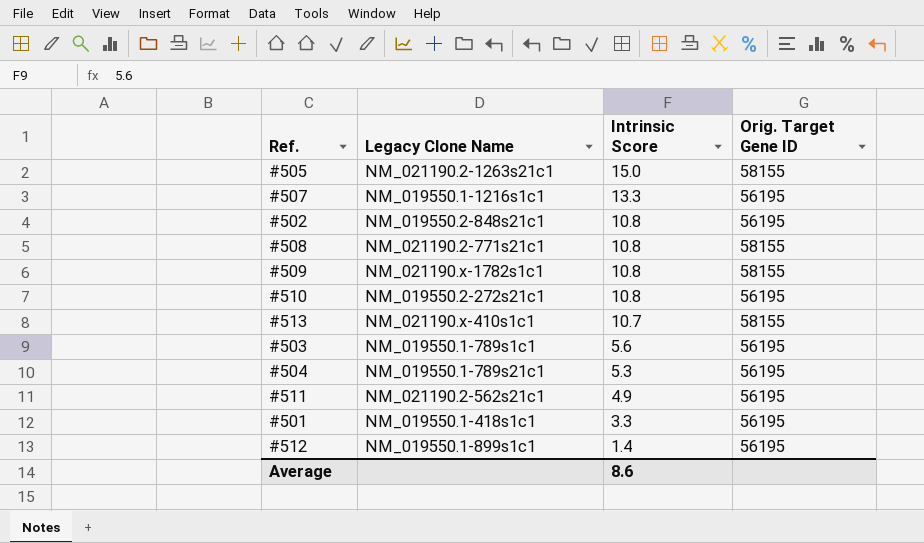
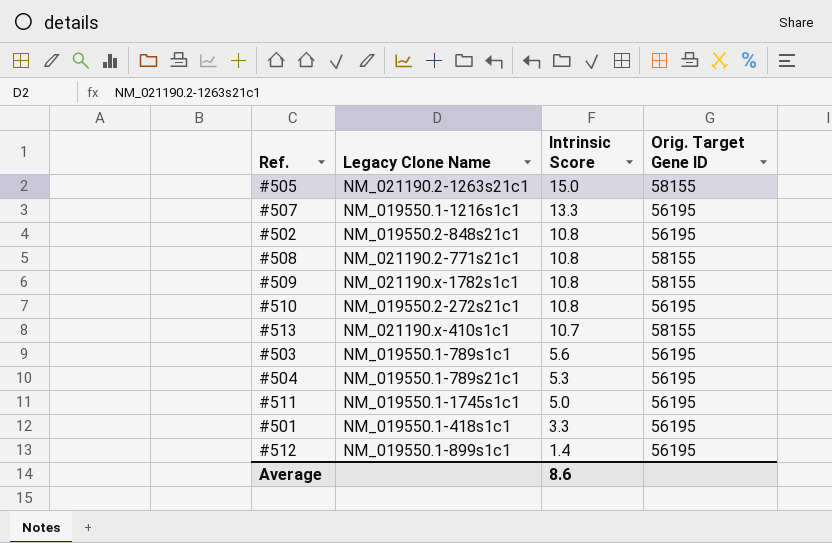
#511 | Legacy Clone Name: NM_021190.2-562s21c1 -> NM_019550.1-1745s1c1
#511 | Intrinsic Score: 4.9 -> 5.0

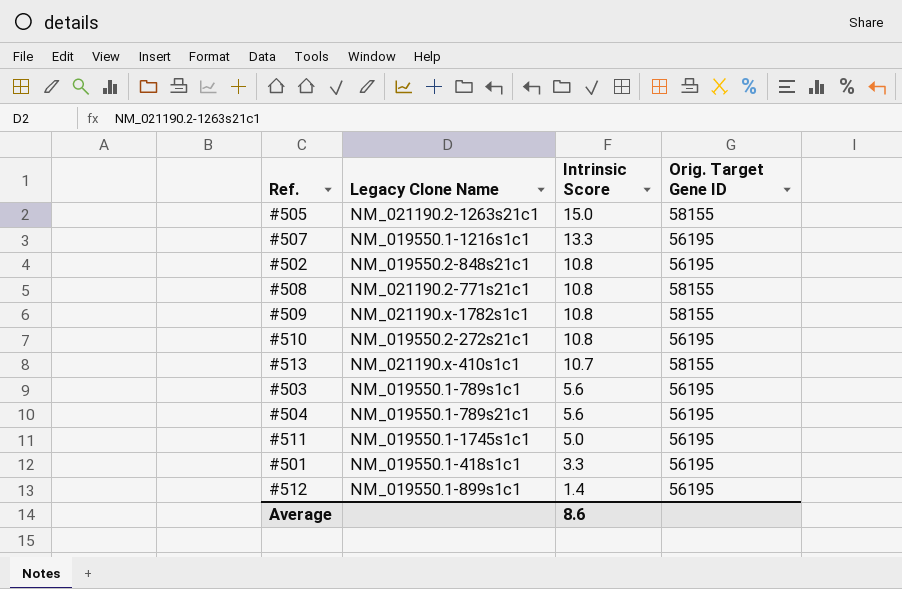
#504 | Intrinsic Score: 5.3 -> 5.6

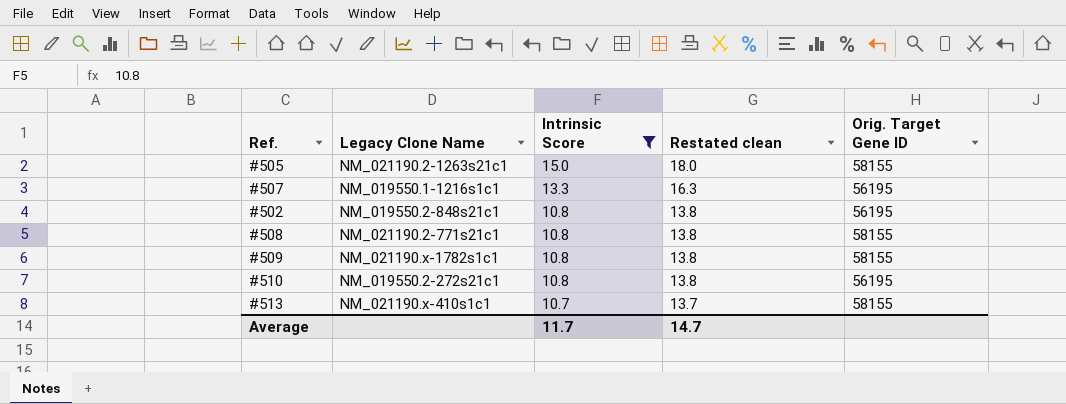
filter: none -> Intrinsic Score >= 10.7
column Restated clean | formula: none -> [Intrinsic Score] + 3
Average | Intrinsic Score: 8.6 -> 11.7

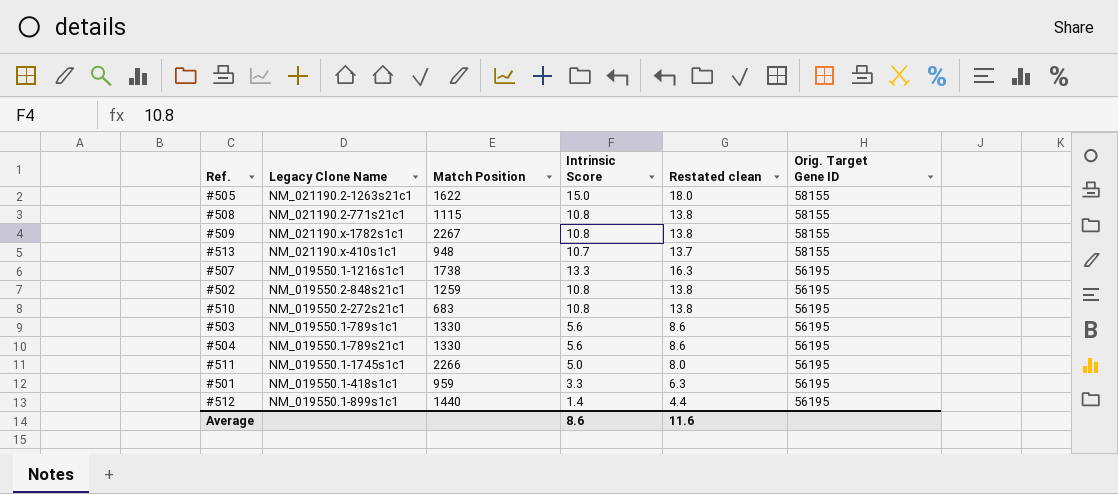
filter: Intrinsic Score >= 10.7 -> none
row order: Intrinsic Score descending -> Orig. Target Gene ID descending
column Match Position | position: none -> 3
Average | Intrinsic Score: 11.7 -> 8.6
Average | Restated clean: 14.7 -> 11.6

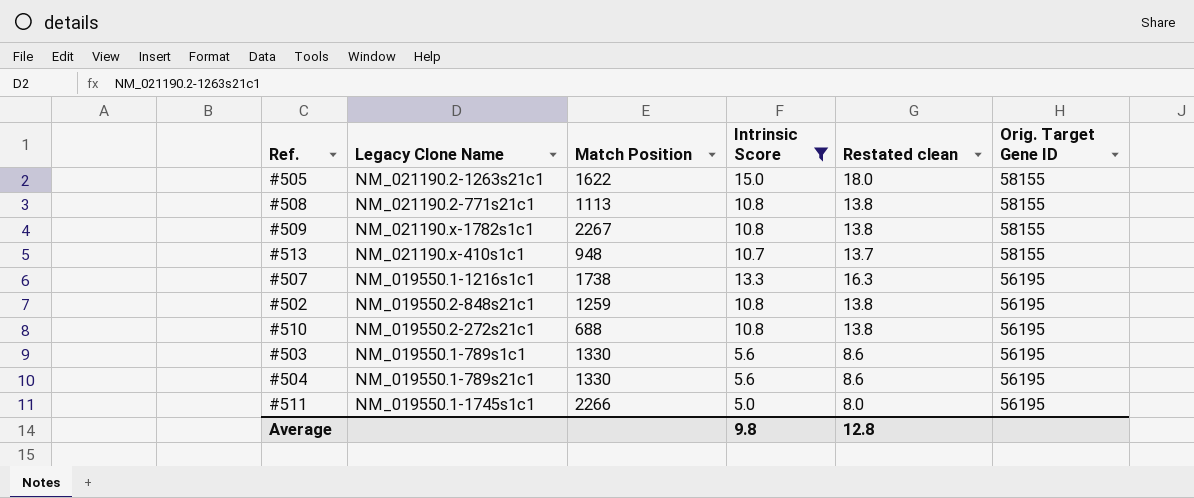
filter: none -> Intrinsic Score >= 5.0
#508 | Match Position: 1115 -> 1113
#510 | Match Position: 683 -> 688
Average | Intrinsic Score: 8.6 -> 9.8
Average | Restated clean: 11.6 -> 12.8

